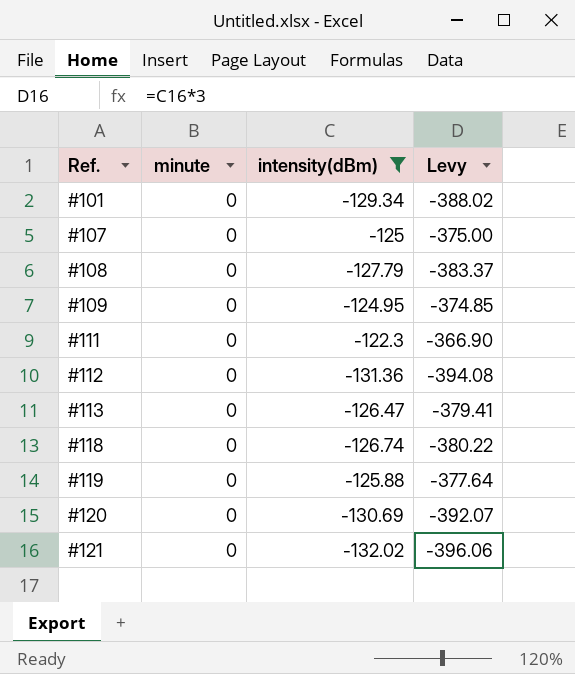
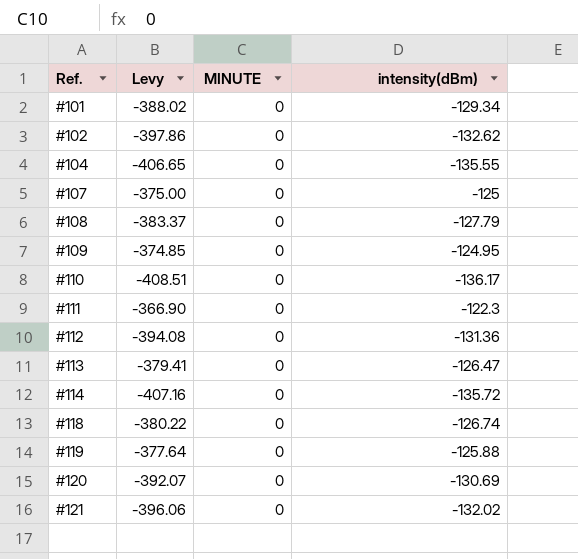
filter: intensity(dBm) >= -132.02 -> none
column Levy | position: 4 -> 2
column name: minute -> MINUTE

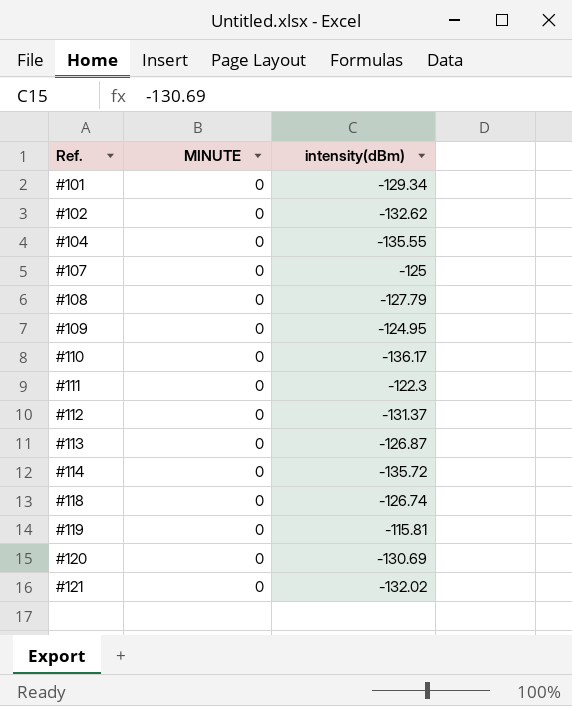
column Levy | formula: [intensity(dBm)] * 3 -> none
#112 | intensity(dBm): -131.36 -> -131.37
#113 | intensity(dBm): -126.47 -> -126.87
#119 | intensity(dBm): -125.88 -> -115.81

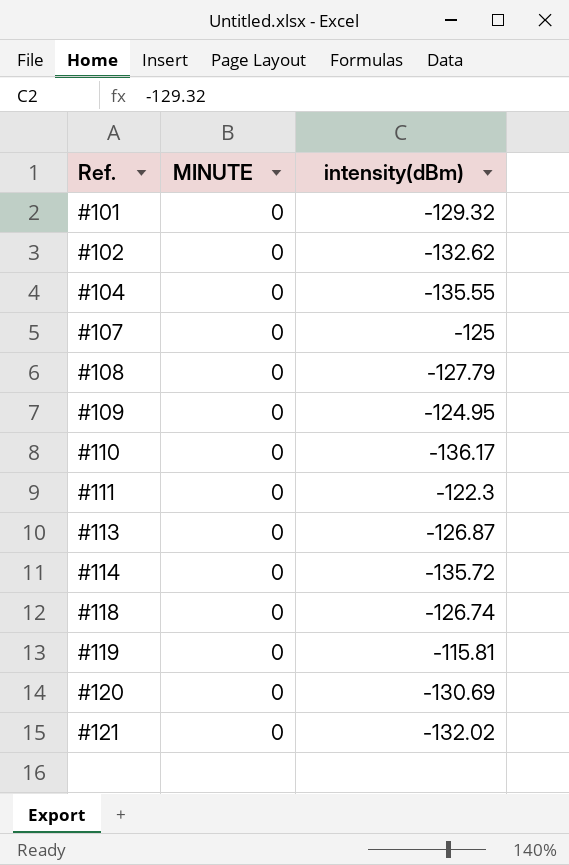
row #112: 0 | -131.37 -> none
#101 | intensity(dBm): -129.34 -> -129.32

